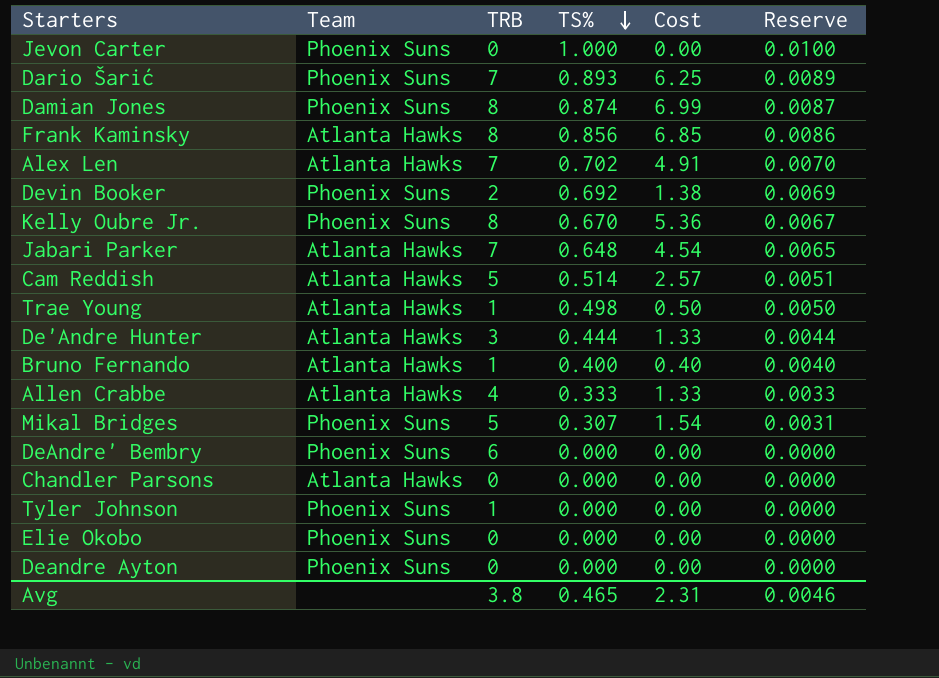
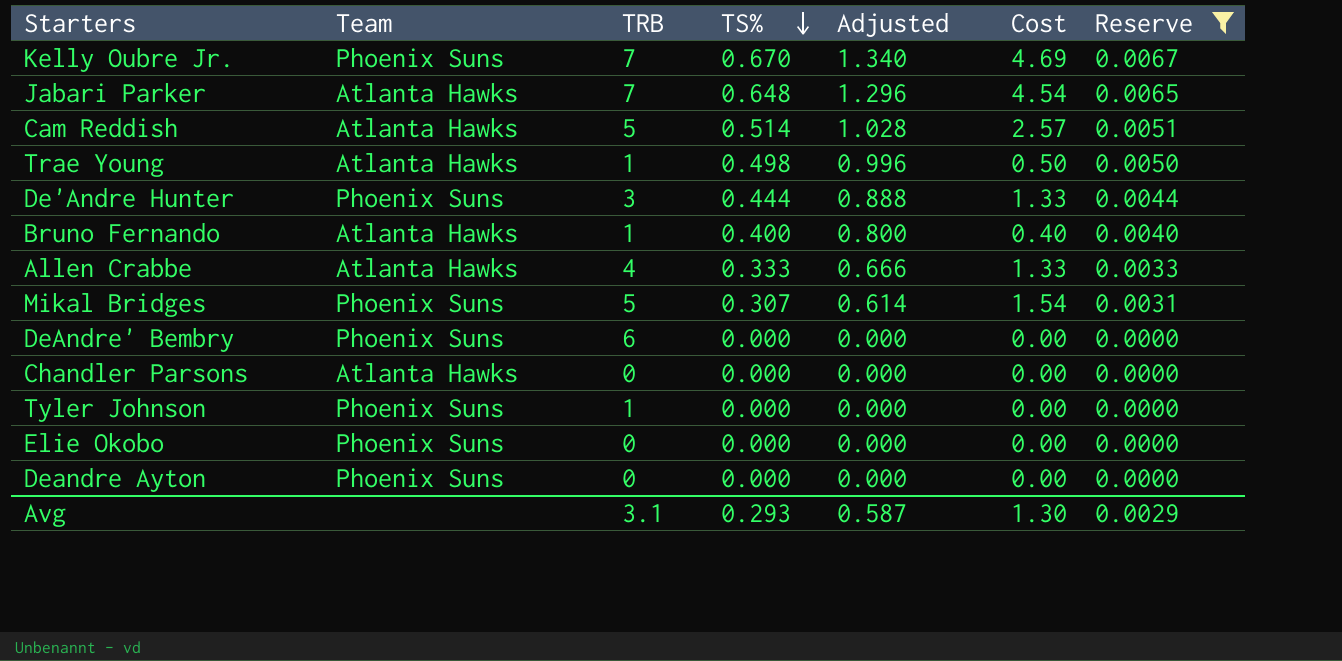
filter: none -> Reserve <= 0.0067
column Adjusted | formula: none -> [TS%] * 2
Kelly Oubre Jr. | TRB: 8 -> 7
Kelly Oubre Jr. | Cost: 5.36 -> 4.69
De'Andre Hunter | Team: Atlanta Hawks -> Phoenix Suns
Avg | TRB: 3.8 -> 3.1
Avg | TS%: 0.465 -> 0.293
Avg | Cost: 2.31 -> 1.30
Avg | Reserve: 0.0046 -> 0.0029

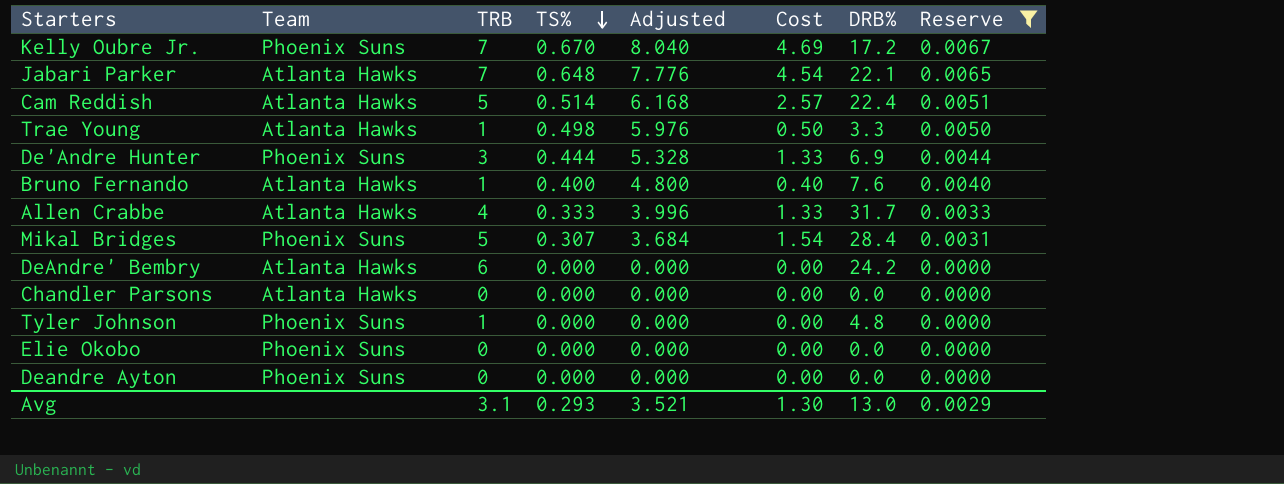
column Adjusted | formula: [TS%] * 2 -> [TS%] * 12
column DRB% | position: none -> 7
DeAndre' Bembry | Team: Phoenix Suns -> Atlanta Hawks
Avg | Adjusted: 0.587 -> 3.521

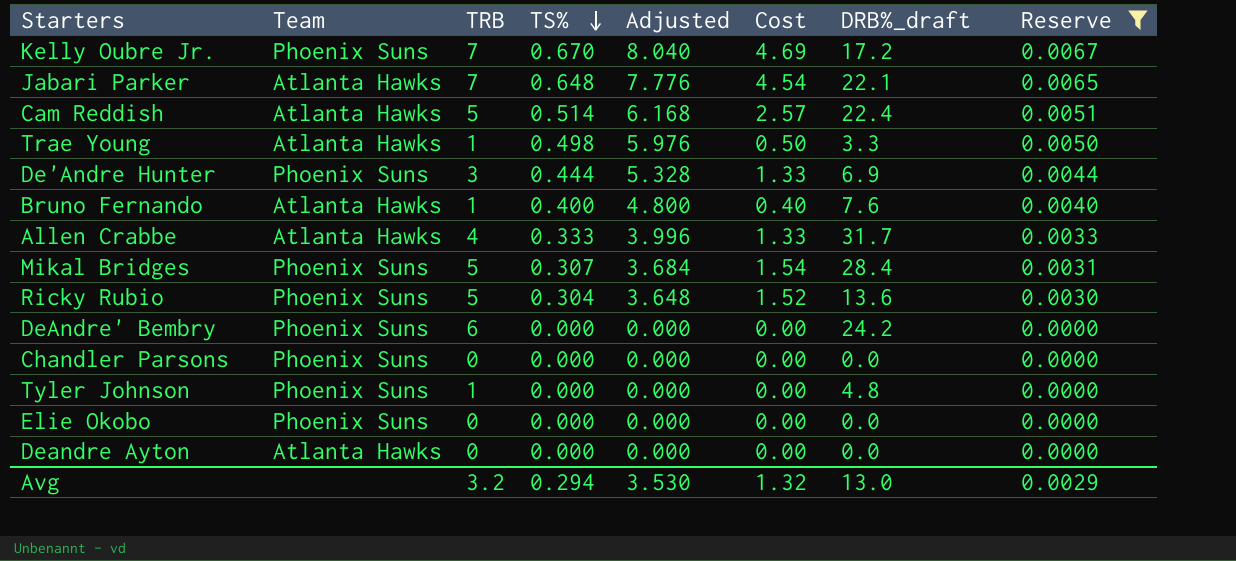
column name: DRB% -> DRB%_draft
row Ricky Rubio: none -> Phoenix Suns | 5 | 0.304 | 3.648 | 1.52 | 13.6 | 0.0030
DeAndre' Bembry | Team: Atlanta Hawks -> Phoenix Suns
Chandler Parsons | Team: Atlanta Hawks -> Phoenix Suns
Deandre Ayton | Team: Phoenix Suns -> Atlanta Hawks
Avg | TRB: 3.1 -> 3.2
Avg | TS%: 0.293 -> 0.294
Avg | Adjusted: 3.521 -> 3.530
Avg | Cost: 1.30 -> 1.32

